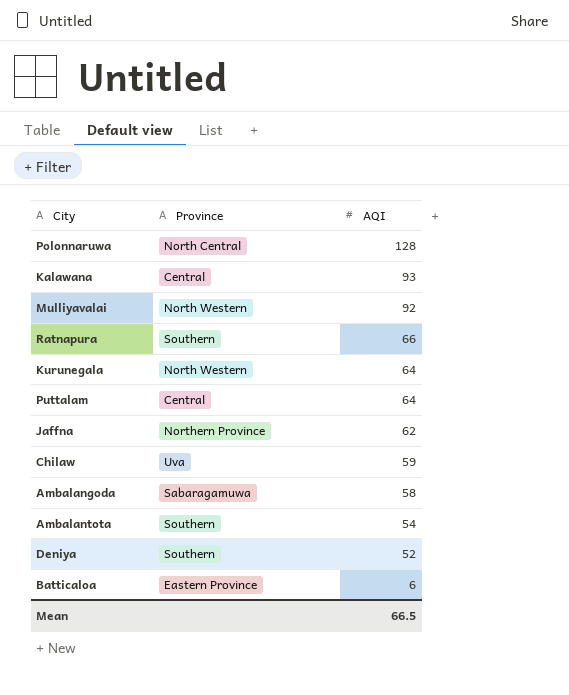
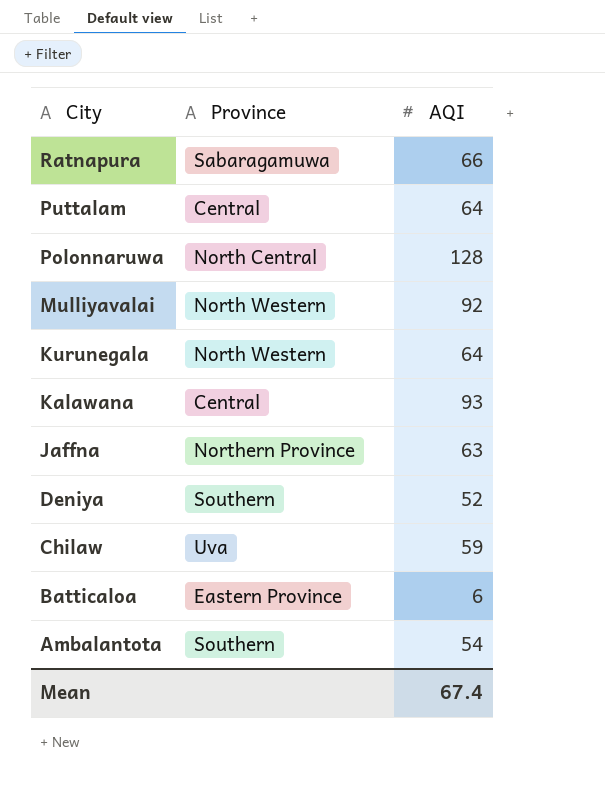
row order: AQI descending -> City descending
row Ambalangoda: Sabaragamuwa | 58 -> none
Ratnapura | Province: Southern -> Sabaragamuwa
Jaffna | AQI: 62 -> 63
Mean | AQI: 66.5 -> 67.4

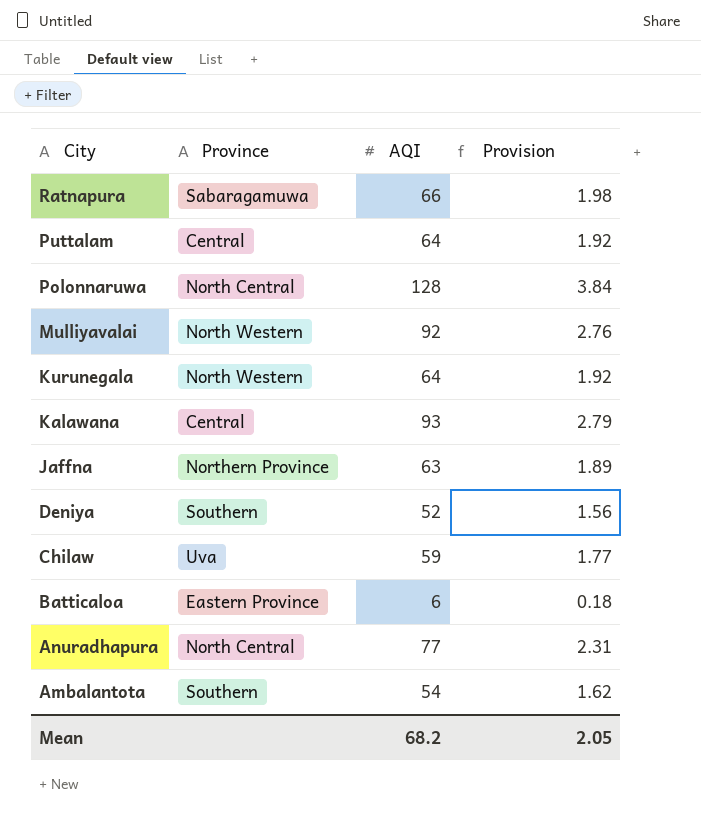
column Provision | formula: none -> [AQI] * 0.03
row Anuradhapura: none -> North Central | 77 | 2.31
Mean | AQI: 67.4 -> 68.2

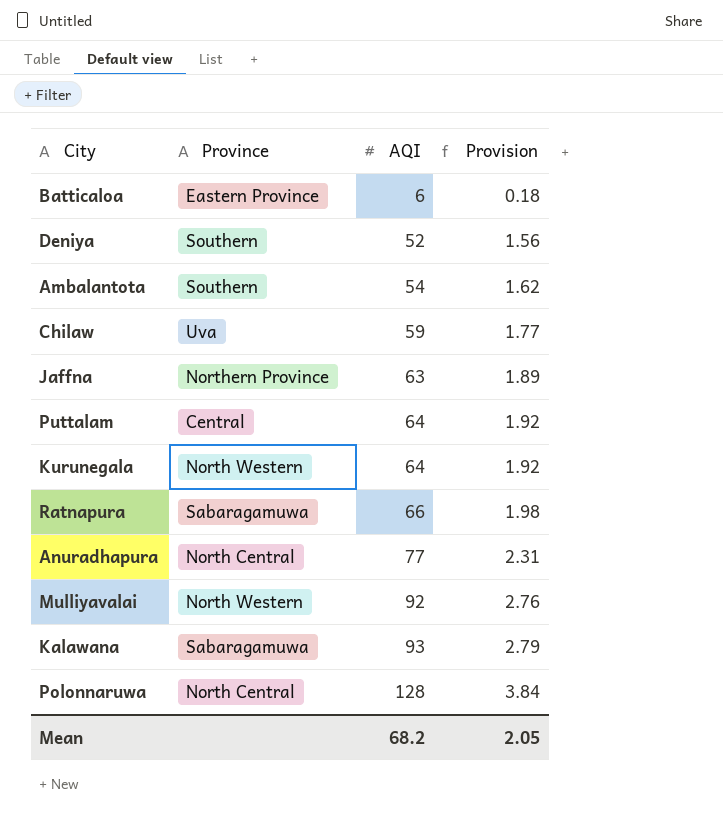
row order: City descending -> AQI ascending
Kalawana | Province: Central -> Sabaragamuwa

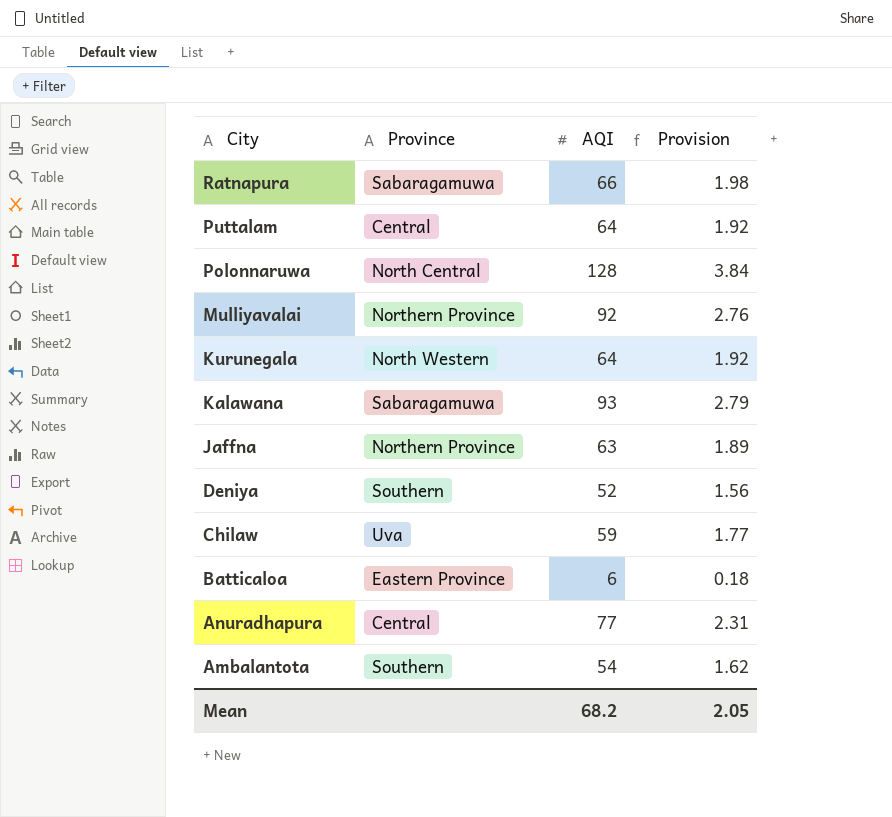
row order: AQI ascending -> City descending
Mulliyavalai | Province: North Western -> Northern Province
Anuradhapura | Province: North Central -> Central

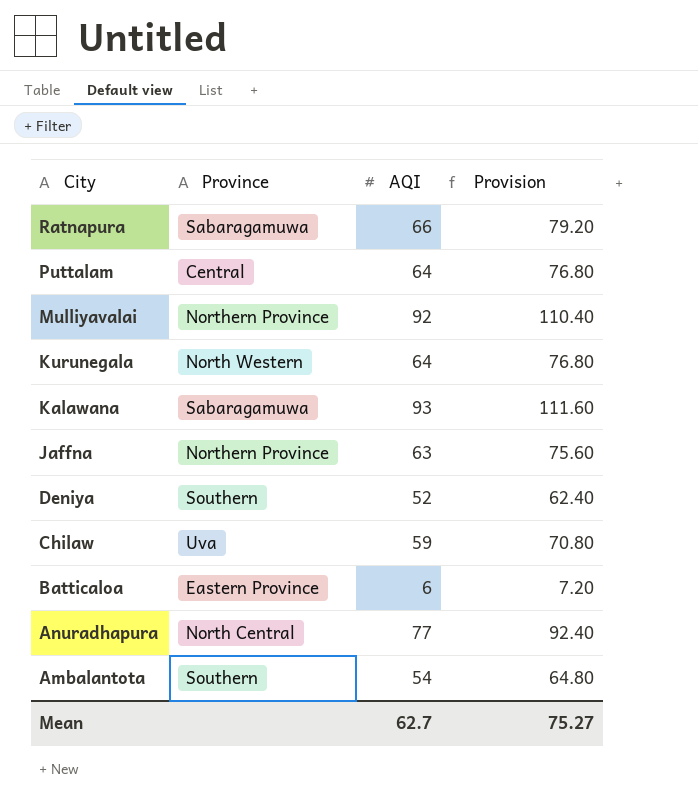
column Provision | formula: [AQI] * 0.03 -> [AQI] * 1.2
row Polonnaruwa: North Central | 128 | 3.84 -> none
Anuradhapura | Province: Central -> North Central
Mean | AQI: 68.2 -> 62.7
Mean | Provision: 2.05 -> 75.27

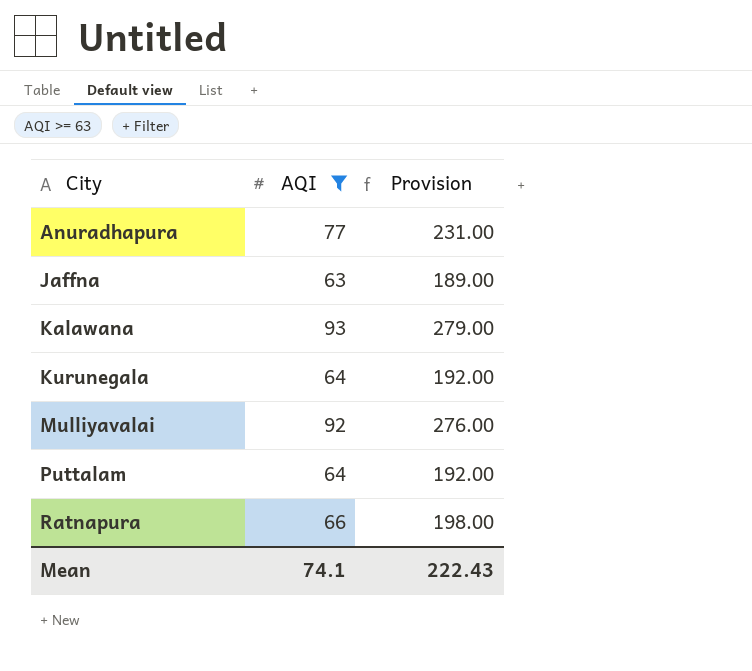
filter: none -> AQI >= 63
row order: City descending -> City ascending
column Province | position: 2 -> none
column Provision | formula: [AQI] * 1.2 -> [AQI] * 3
Mean | AQI: 62.7 -> 74.1
Mean | Provision: 75.27 -> 222.43

